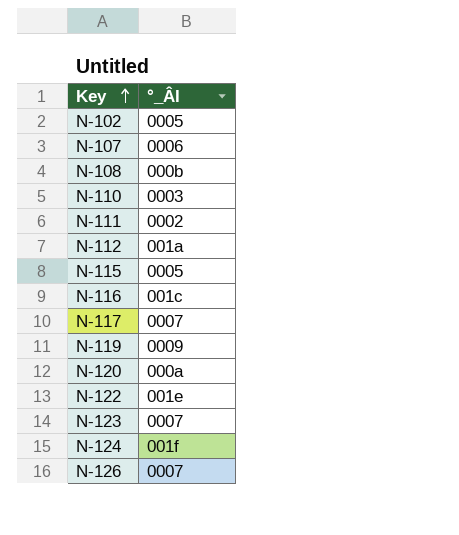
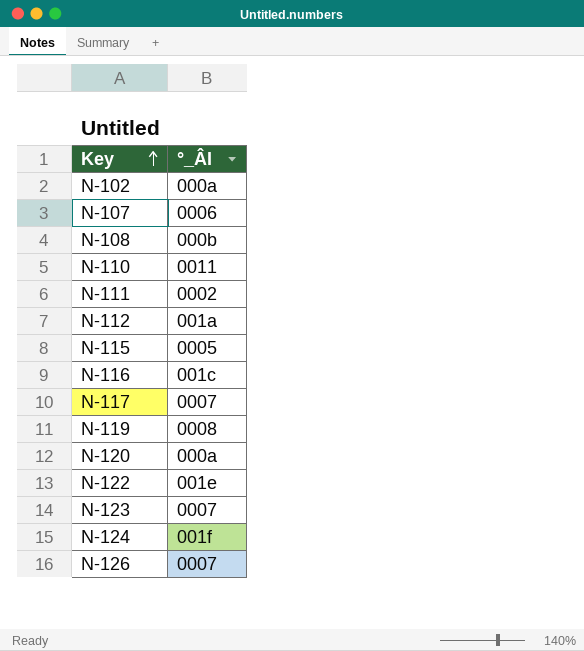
N-102 | °_ÂI: 0005 -> 000a
N-110 | °_ÂI: 0003 -> 0011
N-119 | °_ÂI: 0009 -> 0008

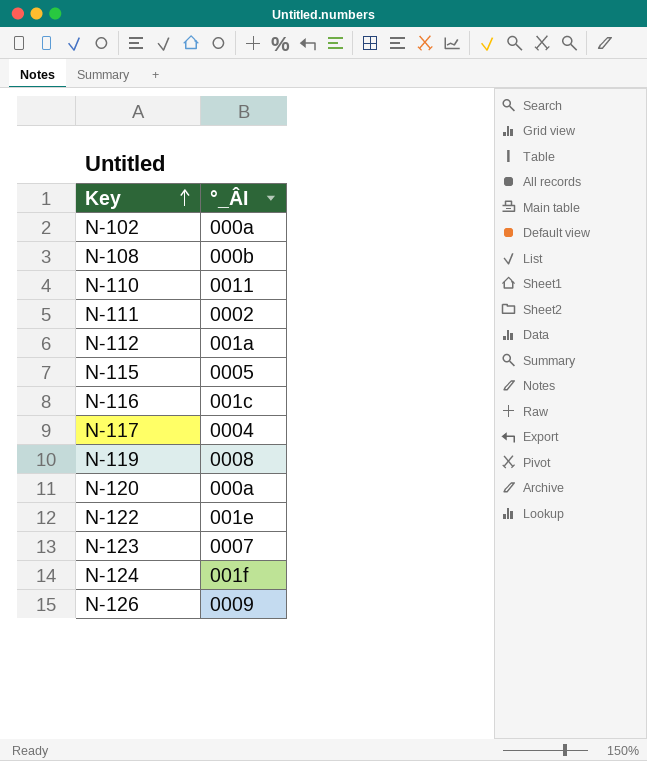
row N-107: 0006 -> none
N-117 | °_ÂI: 0007 -> 0004
N-126 | °_ÂI: 0007 -> 0009

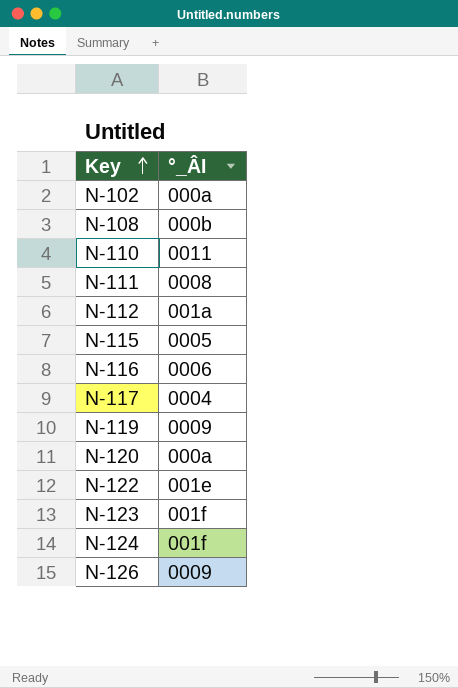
N-111 | °_ÂI: 0002 -> 0008
N-116 | °_ÂI: 001c -> 0006
N-119 | °_ÂI: 0008 -> 0009
N-123 | °_ÂI: 0007 -> 001f

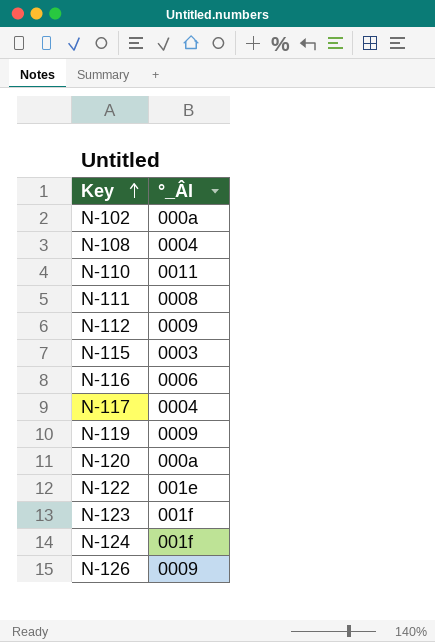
N-108 | °_ÂI: 000b -> 0004
N-112 | °_ÂI: 001a -> 0009
N-115 | °_ÂI: 0005 -> 0003

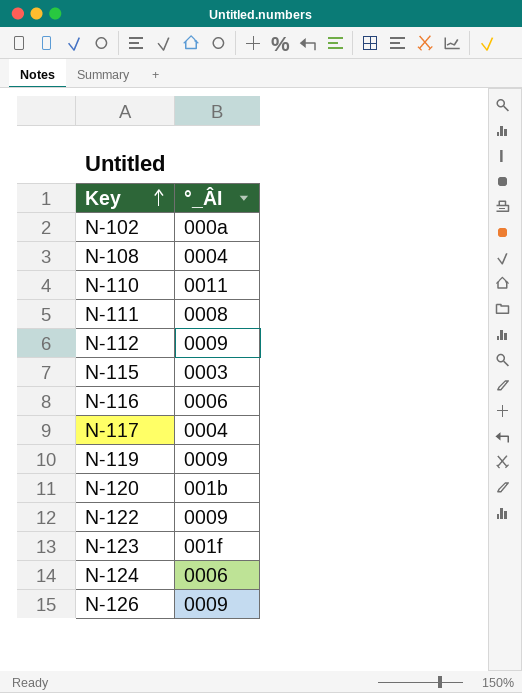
N-120 | °_ÂI: 000a -> 001b
N-122 | °_ÂI: 001e -> 0009
N-124 | °_ÂI: 001f -> 0006

